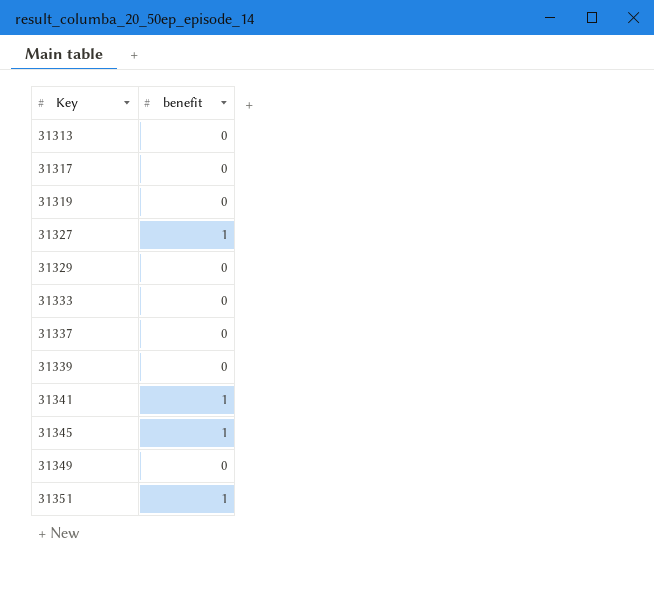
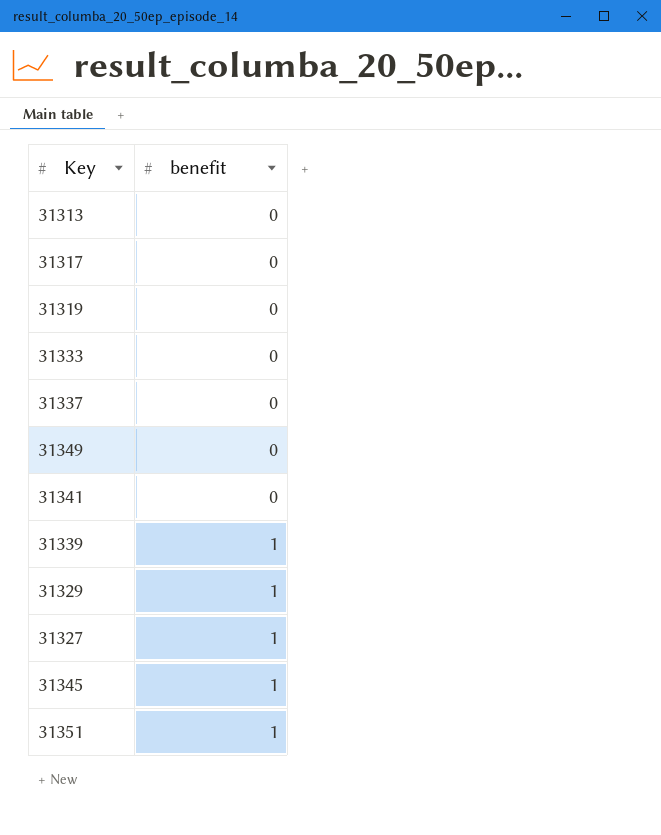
row order: Key ascending -> benefit ascending
31341 | benefit: 1 -> 0
31339 | benefit: 0 -> 1
31329 | benefit: 0 -> 1

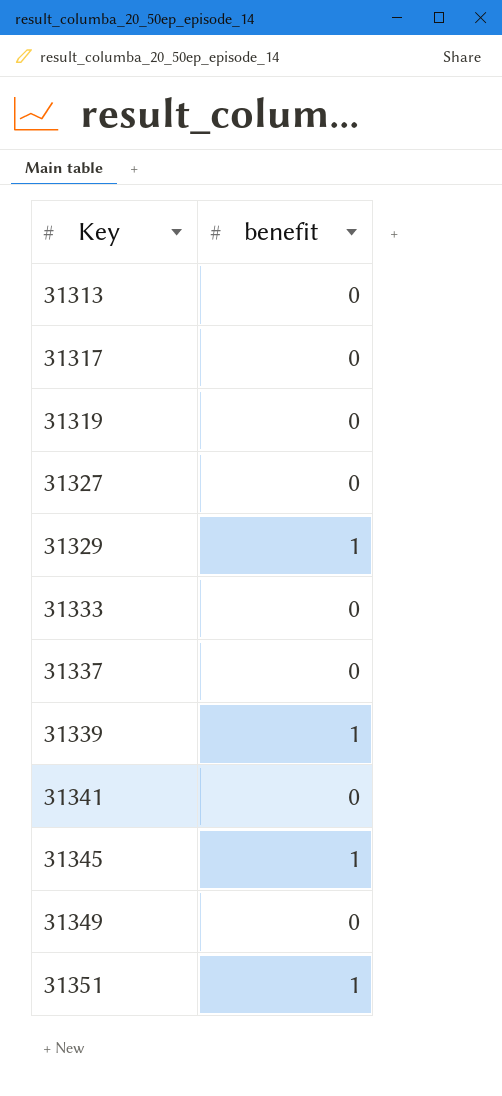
row order: benefit ascending -> Key ascending
31327 | benefit: 1 -> 0

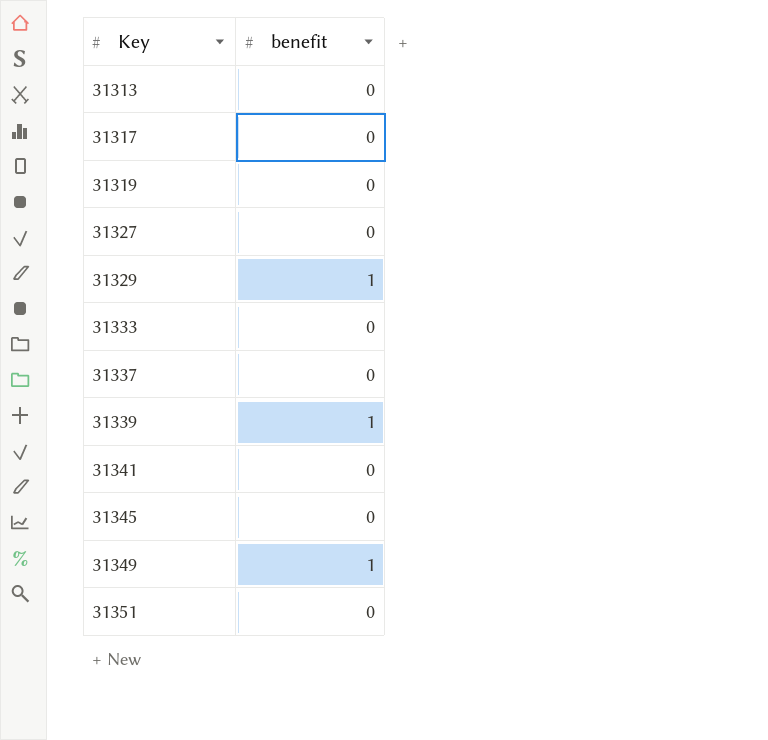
31345 | benefit: 1 -> 0
31349 | benefit: 0 -> 1
31351 | benefit: 1 -> 0

